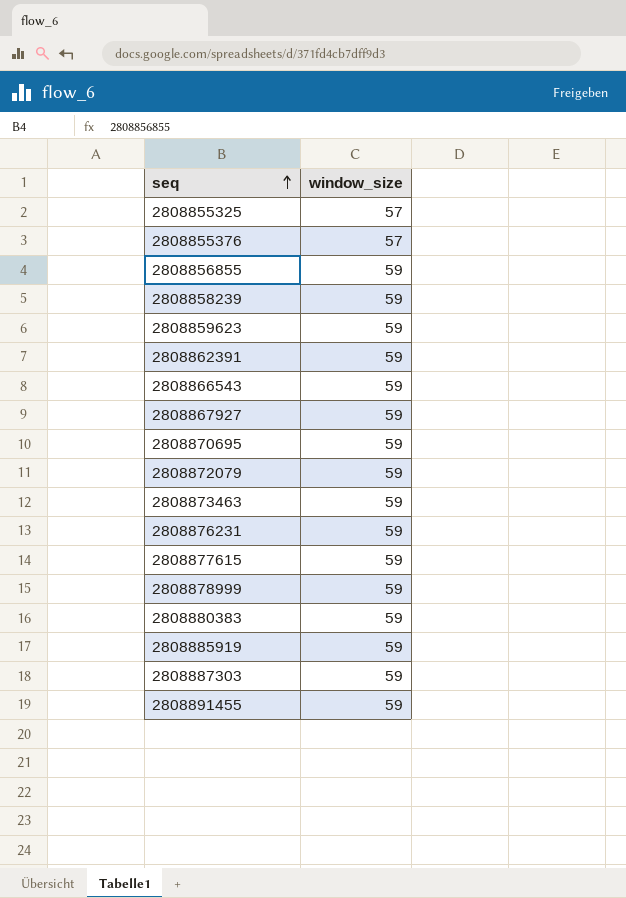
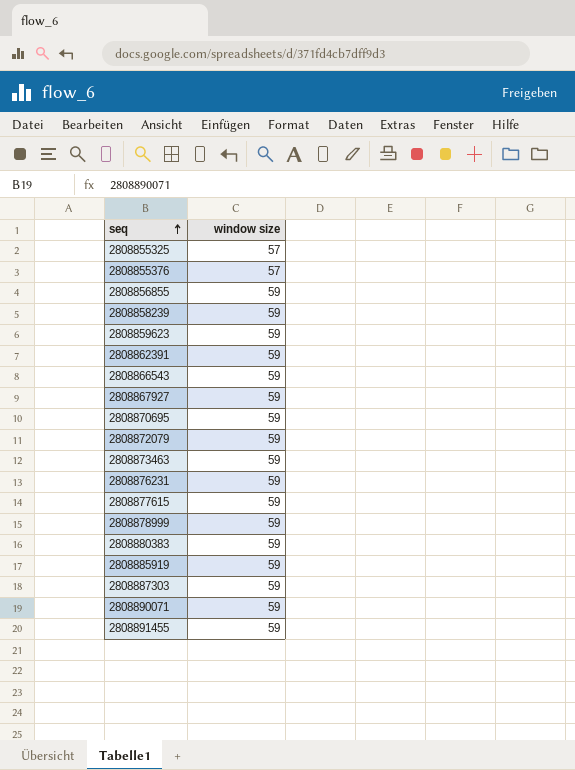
column name: window_size -> window size
row 2808890071: none -> 59

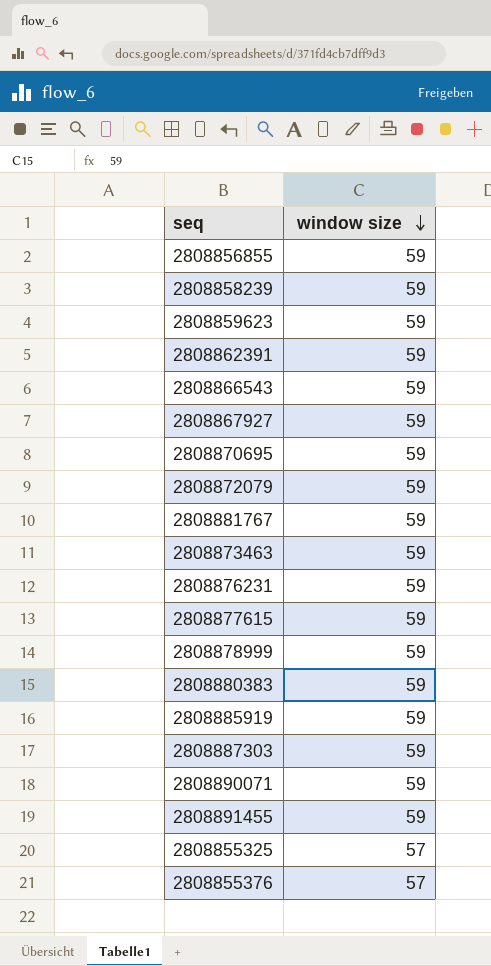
row order: seq ascending -> window size descending
row 2808881767: none -> 59

